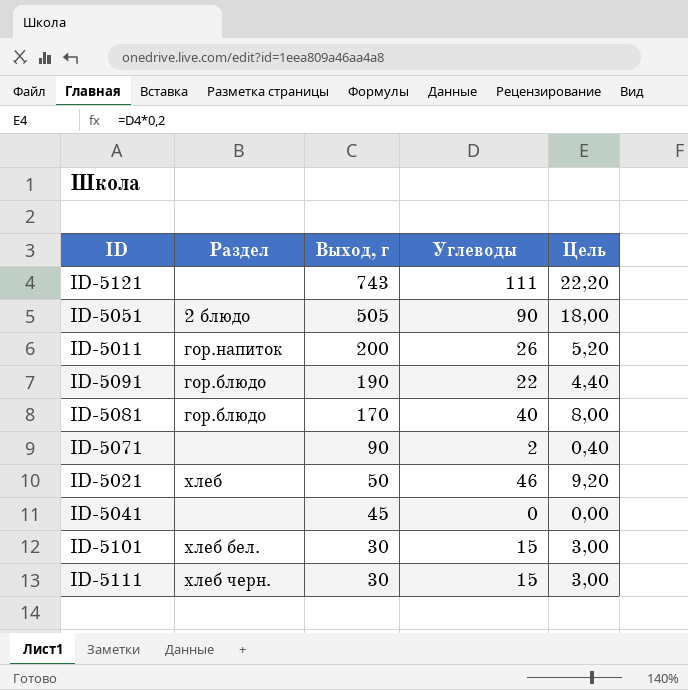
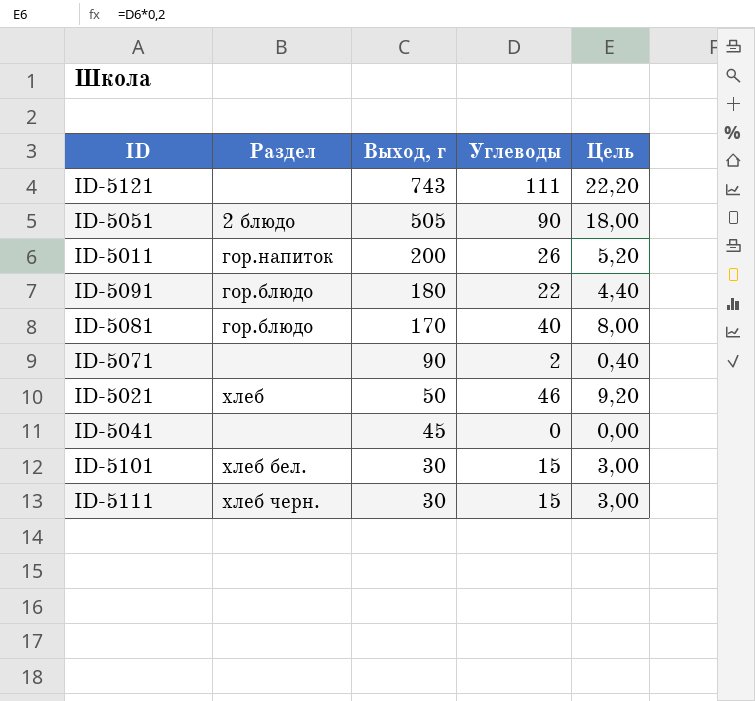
ID-5091 | Выход, г: 190 -> 180

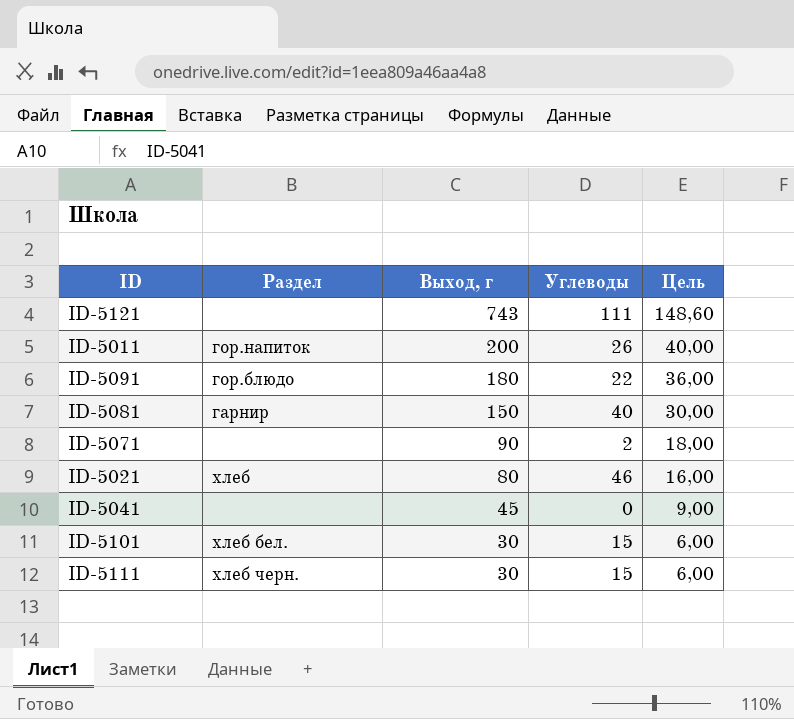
column Цель | formula: [Углеводы] * 0,2 -> [Выход, г] * 0,2
row ID-5051: 2 блюдо | 505 | 90 | 18,00 -> none
ID-5081 | Раздел: гор.блюдо -> гарнир
ID-5081 | Выход, г: 170 -> 150
ID-5021 | Выход, г: 50 -> 80

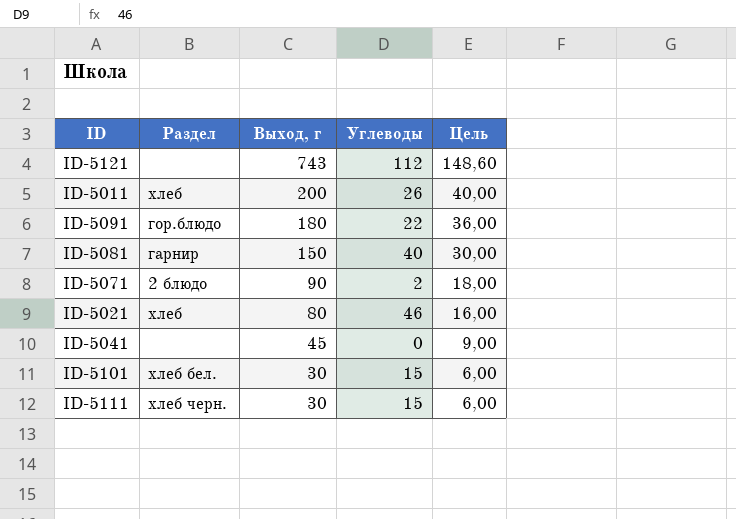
ID-5121 | Углеводы: 111 -> 112
ID-5011 | Раздел: гор.напиток -> хлеб
ID-5071 | Раздел: none -> 2 блюдо

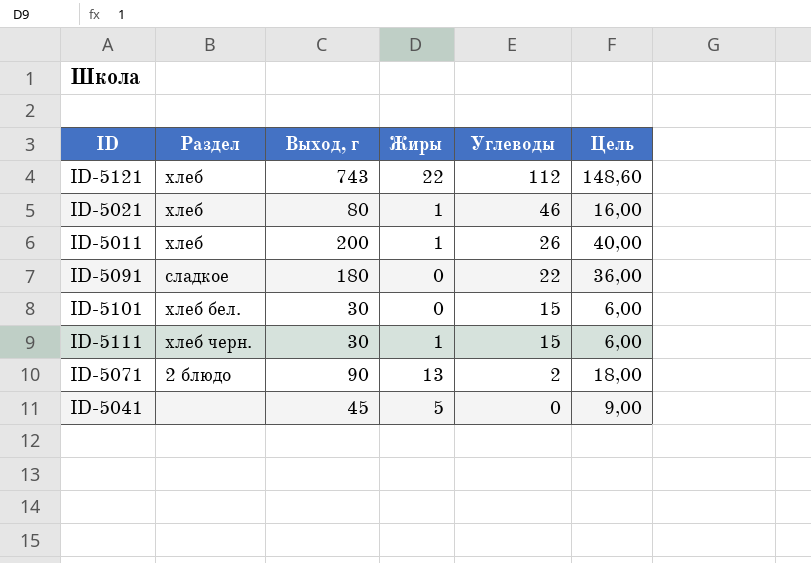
row order: Выход, г descending -> Углеводы descending
column Жиры | position: none -> 4
row ID-5081: гарнир | 150 | 40 | 30,00 -> none
ID-5121 | Раздел: none -> хлеб
ID-5091 | Раздел: гор.блюдо -> сладкое

